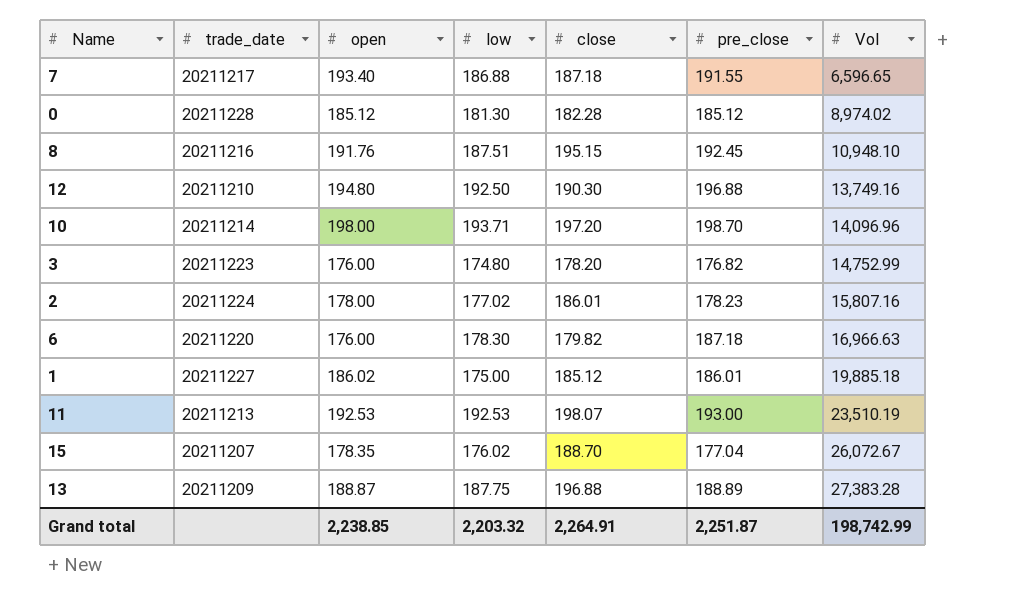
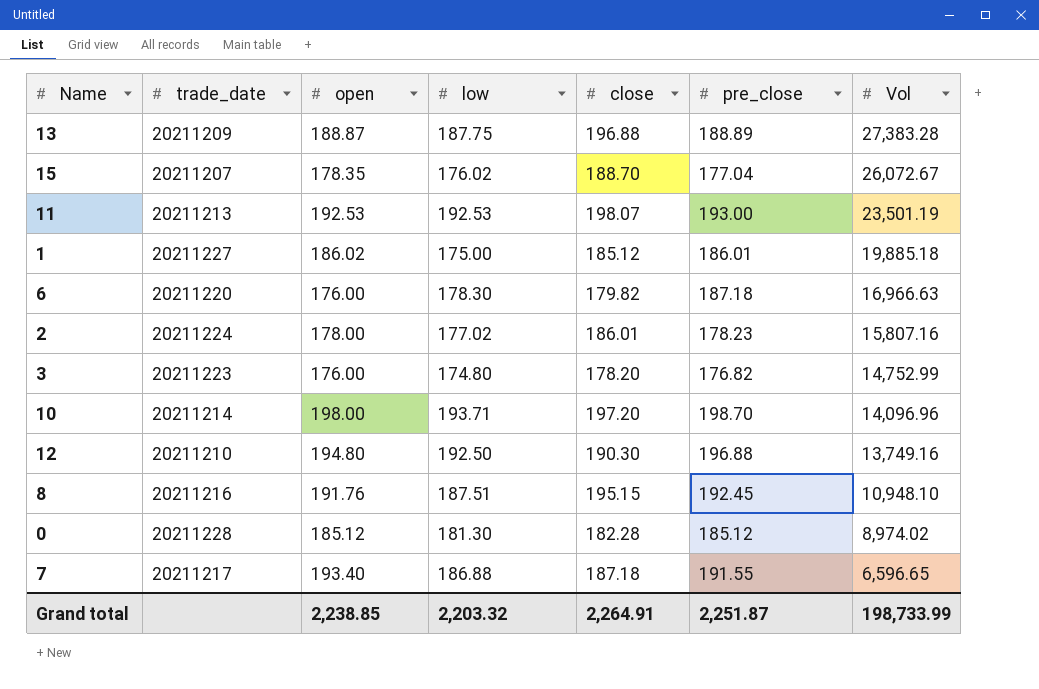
row order: Vol ascending -> Vol descending
11 | Vol: 23,510.19 -> 23,501.19
Grand total | Vol: 198,742.99 -> 198,733.99

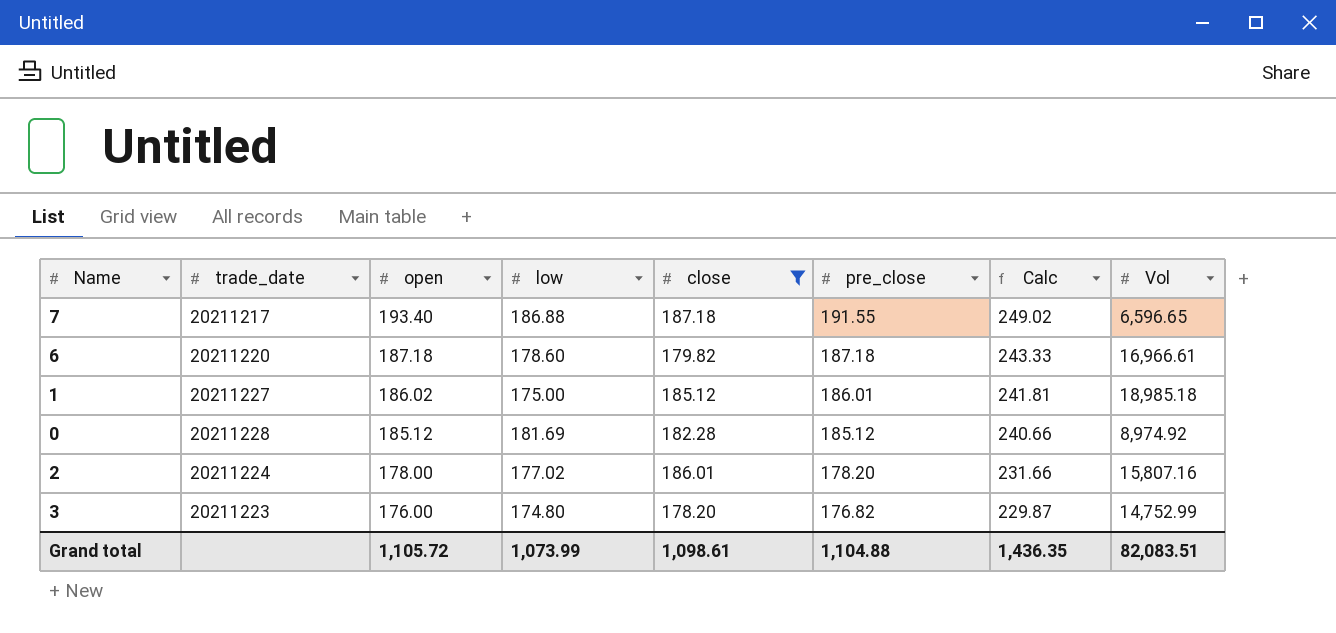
filter: none -> close <= 187.18
row order: Vol descending -> open descending
column Calc | formula: none -> [pre_close] * 1.3
6 | open: 176.00 -> 187.18
6 | low: 178.30 -> 178.60
6 | Vol: 16,966.63 -> 16,966.61
1 | Vol: 19,885.18 -> 18,985.18
0 | low: 181.30 -> 181.69
0 | Vol: 8,974.02 -> 8,974.92
2 | pre_close: 178.23 -> 178.20
Grand total | open: 2,238.85 -> 1,105.72
Grand total | low: 2,203.32 -> 1,073.99
Grand total | close: 2,264.91 -> 1,098.61
Grand total | pre_close: 2,251.87 -> 1,104.88
Grand total | Vol: 198,733.99 -> 82,083.51

